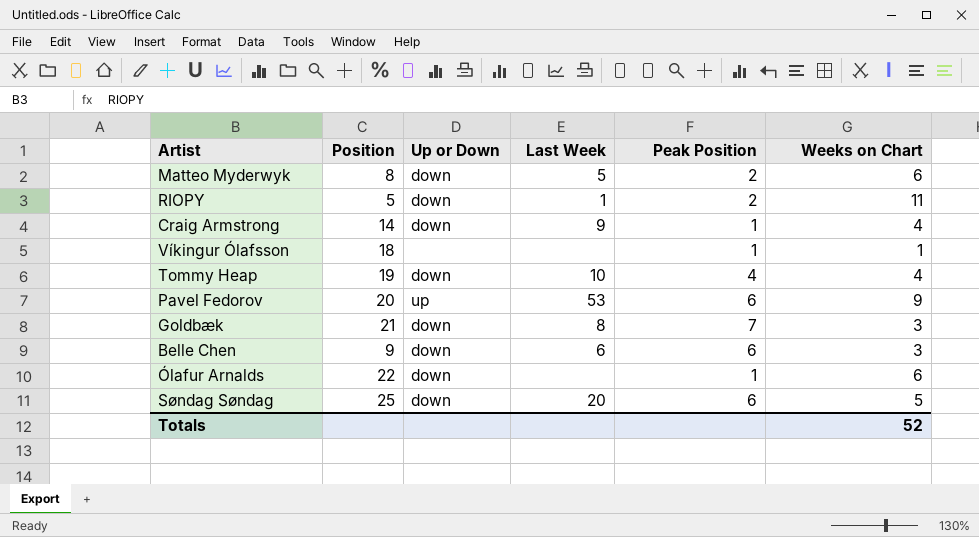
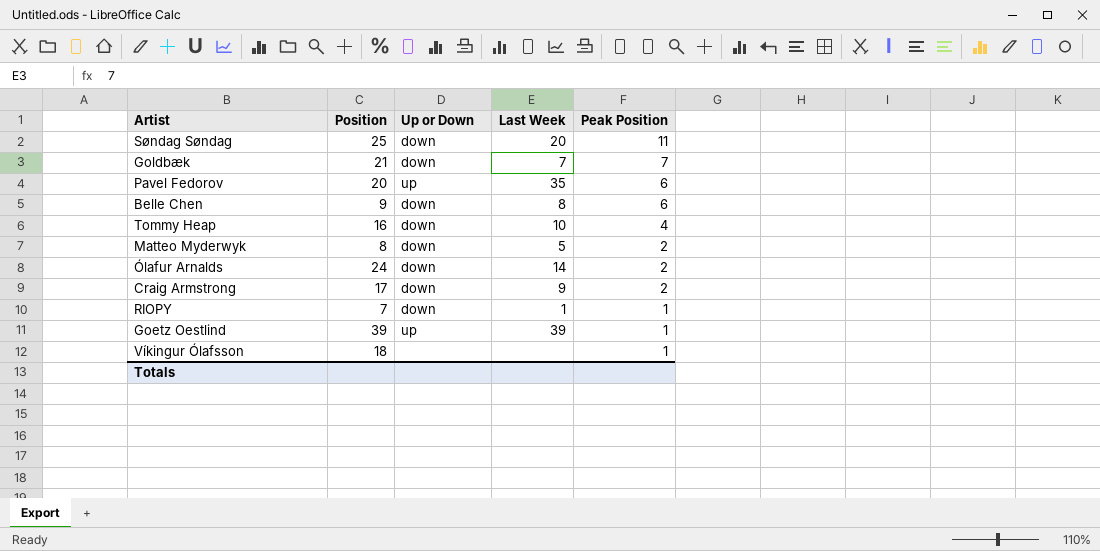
row order: none -> Peak Position descending
column Weeks on Chart | position: 6 -> none
Søndag Søndag | Peak Position: 6 -> 11
Goldbæk | Last Week: 8 -> 7
Pavel Fedorov | Last Week: 53 -> 35
Belle Chen | Last Week: 6 -> 8
Tommy Heap | Position: 19 -> 16
Ólafur Arnalds | Position: 22 -> 24
Ólafur Arnalds | Last Week: none -> 14
Ólafur Arnalds | Peak Position: 1 -> 2
Craig Armstrong | Position: 14 -> 17
Craig Armstrong | Peak Position: 1 -> 2
RIOPY | Position: 5 -> 7
RIOPY | Peak Position: 2 -> 1
row Goetz Oestlind: none -> 39 | up | 39 | 1

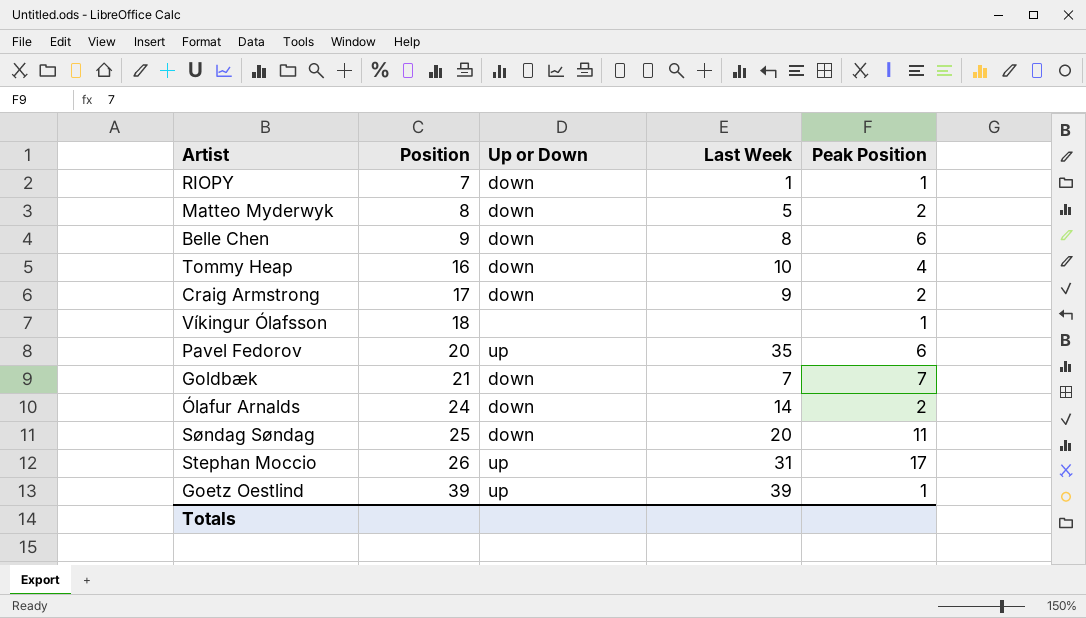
row order: Peak Position descending -> Position ascending
row Stephan Moccio: none -> 26 | up | 31 | 17

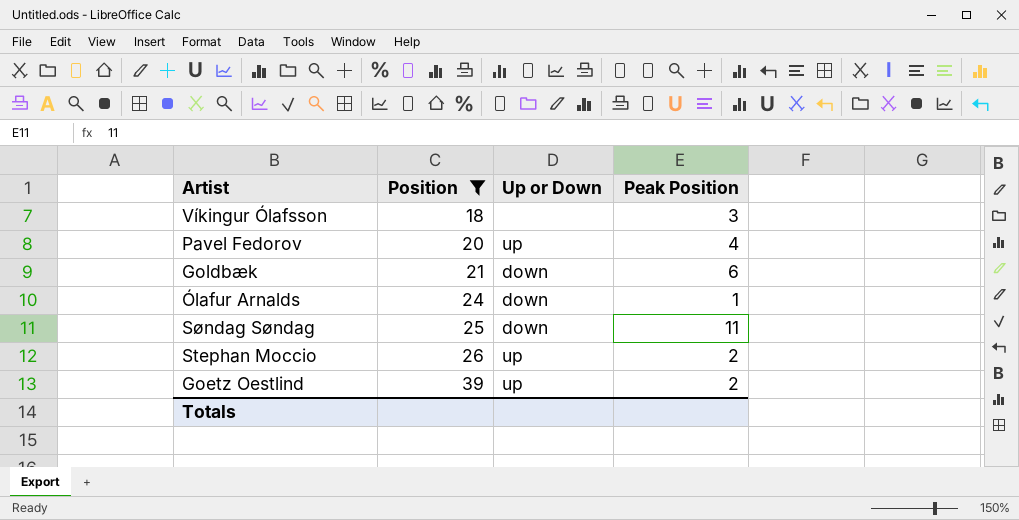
filter: none -> Position >= 18
column Last Week | position: 4 -> none
Víkingur Ólafsson | Peak Position: 1 -> 3
Pavel Fedorov | Peak Position: 6 -> 4
Goldbæk | Peak Position: 7 -> 6
Ólafur Arnalds | Peak Position: 2 -> 1
Stephan Moccio | Peak Position: 17 -> 2
Goetz Oestlind | Peak Position: 1 -> 2

